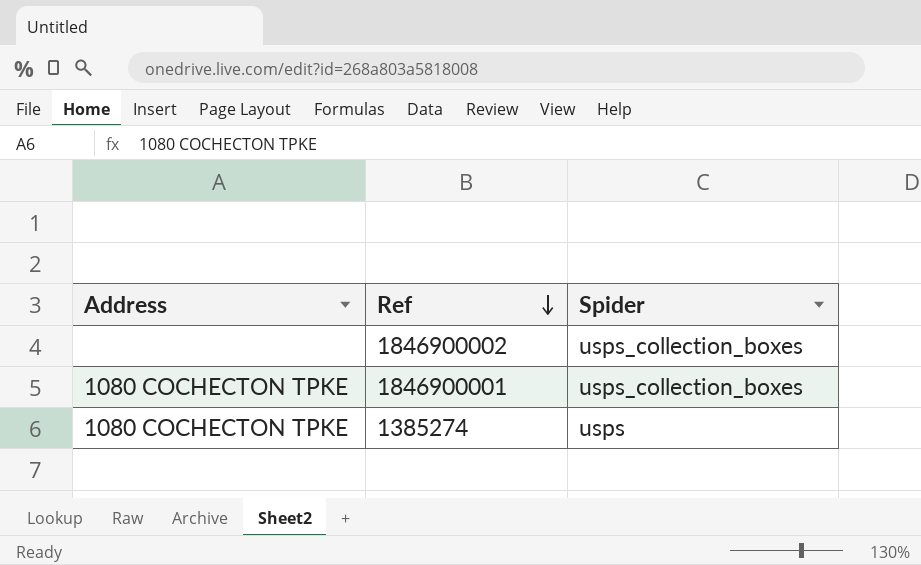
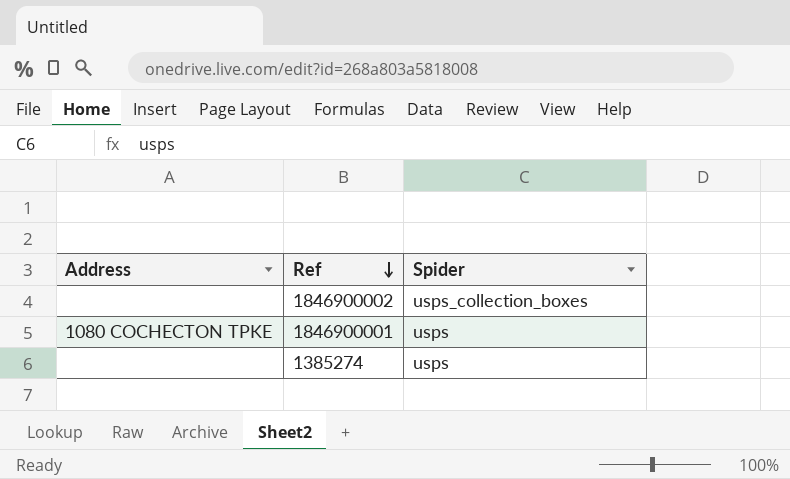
1846900001 | Spider: usps_collection_boxes -> usps
1385274 | Address: 1080 COCHECTON TPKE -> none

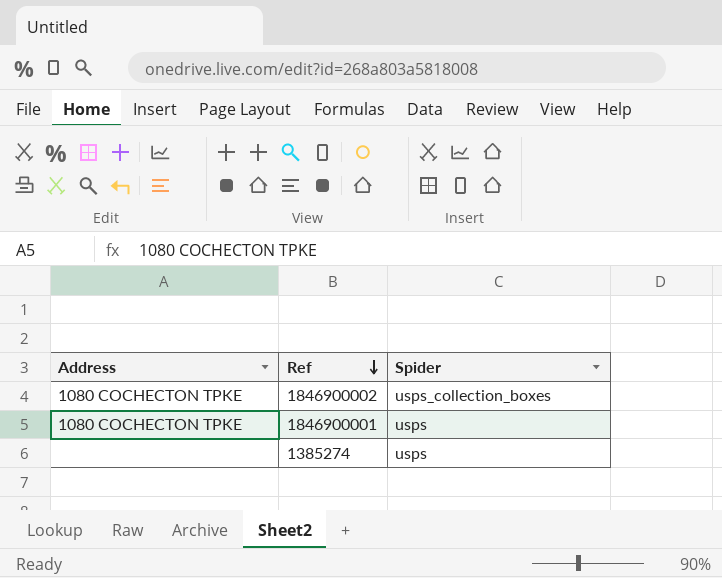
1846900002 | Address: none -> 1080 COCHECTON TPKE

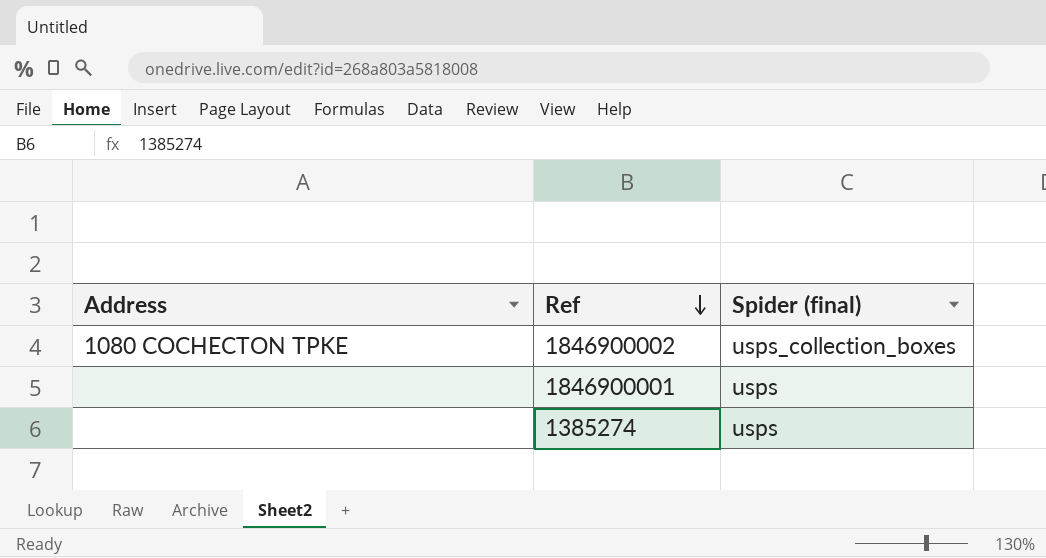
column name: Spider -> Spider (final)
1846900001 | Address: 1080 COCHECTON TPKE -> none

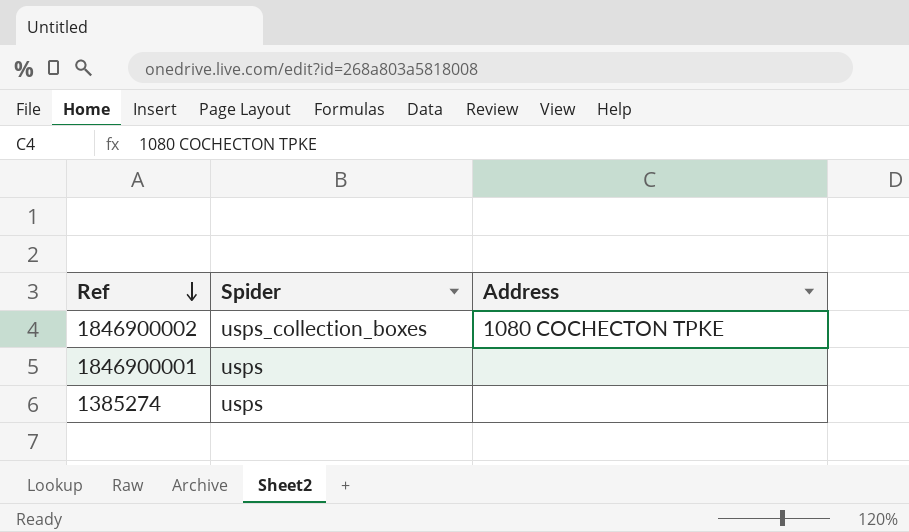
column name: Spider (final) -> Spider
column Address | position: 1 -> 3

